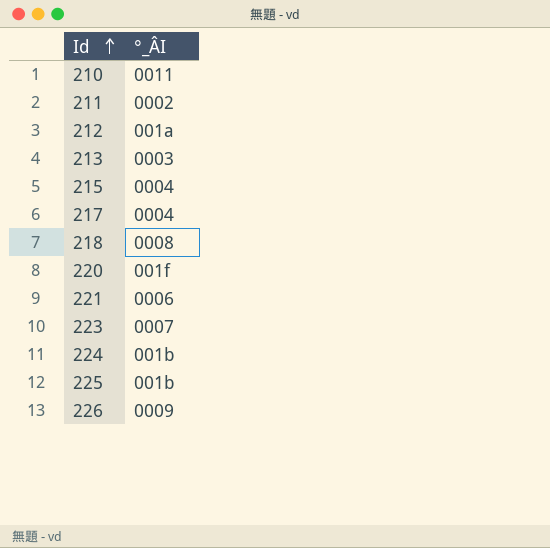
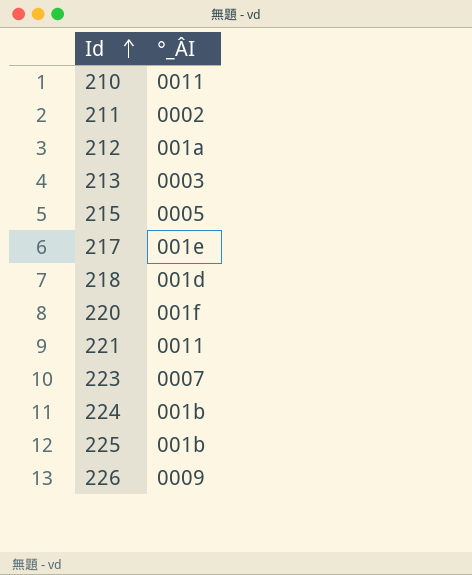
215 | °_ÂI: 0004 -> 0005
217 | °_ÂI: 0004 -> 001e
218 | °_ÂI: 0008 -> 001d
221 | °_ÂI: 0006 -> 0011

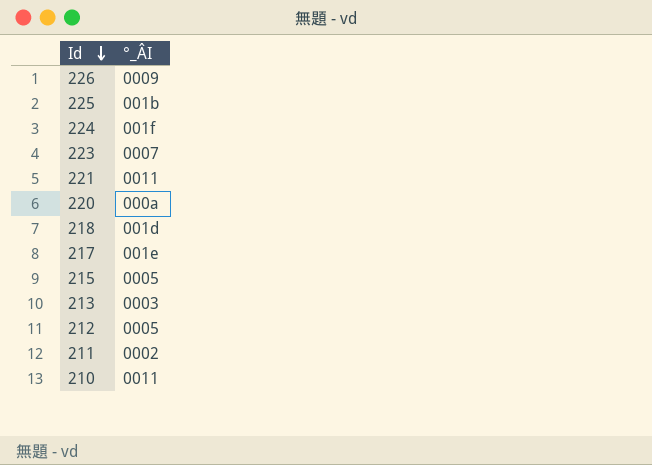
row order: Id ascending -> Id descending
224 | °_ÂI: 001b -> 001f
220 | °_ÂI: 001f -> 000a
212 | °_ÂI: 001a -> 0005

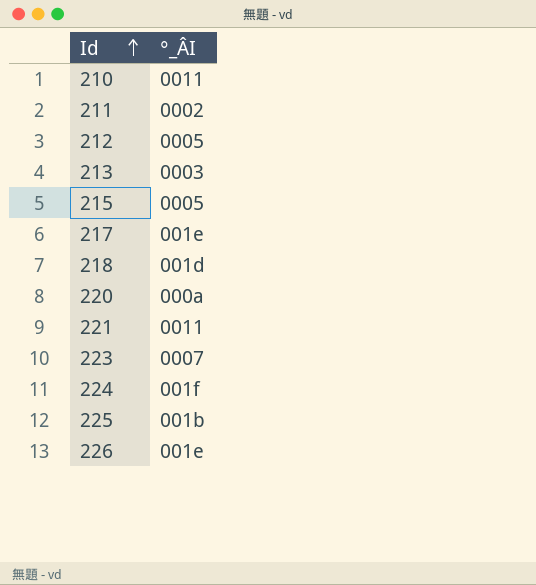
row order: Id descending -> Id ascending
226 | °_ÂI: 0009 -> 001e

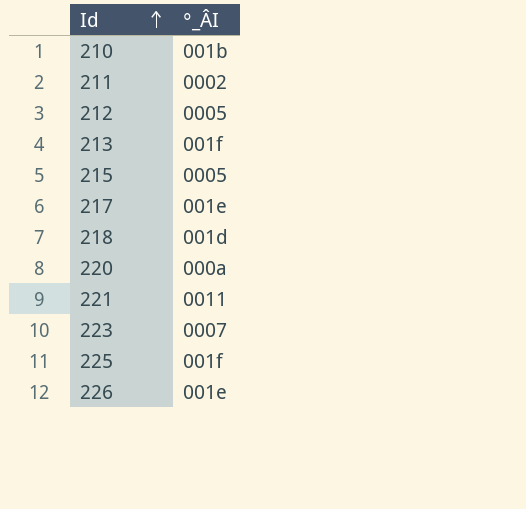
row 224: 001f -> none
210 | °_ÂI: 0011 -> 001b
213 | °_ÂI: 0003 -> 001f
225 | °_ÂI: 001b -> 001f

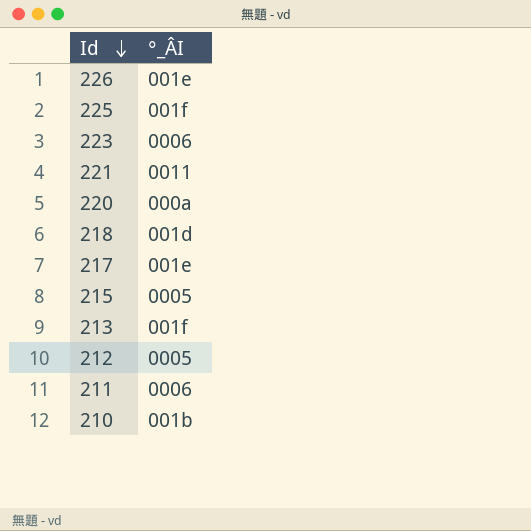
row order: Id ascending -> Id descending
223 | °_ÂI: 0007 -> 0006
211 | °_ÂI: 0002 -> 0006

